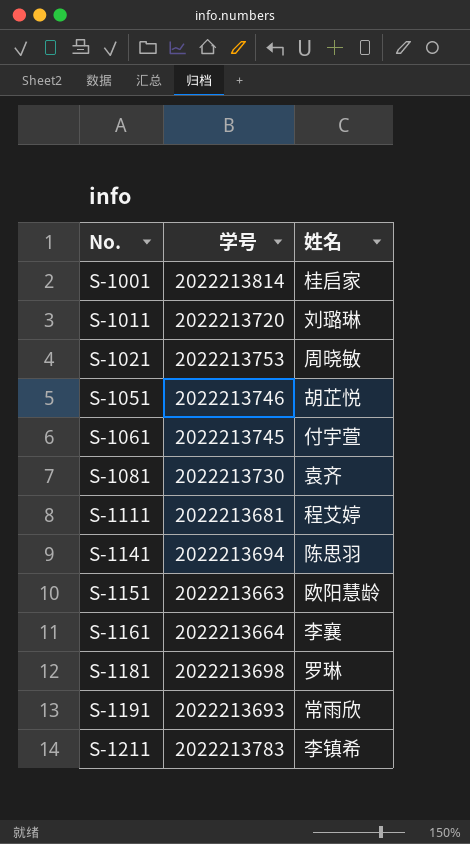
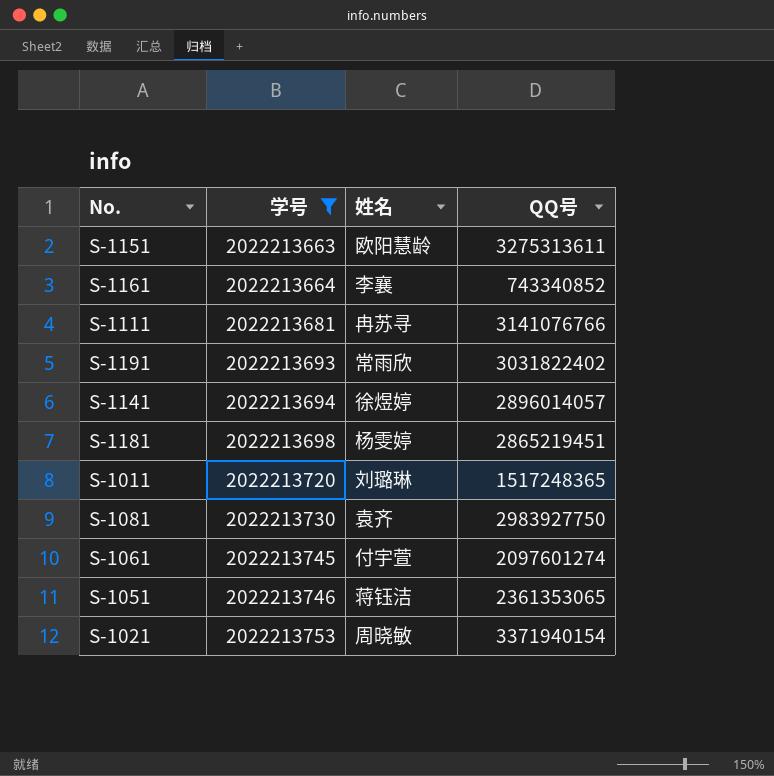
filter: none -> 学号 <= 2022213753
row order: No. ascending -> 学号 ascending
column QQ号 | position: none -> 4
S-1111 | 姓名: 程艾婷 -> 冉苏寻
S-1141 | 姓名: 陈思羽 -> 徐煜婷
S-1181 | 姓名: 罗琳 -> 杨雯婷
S-1051 | 姓名: 胡芷悦 -> 蒋钰洁

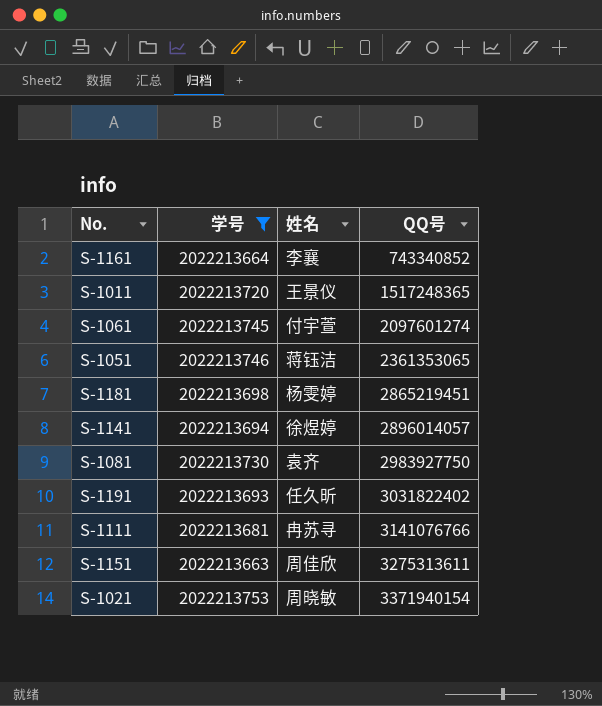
row order: 学号 ascending -> QQ号 ascending
S-1011 | 姓名: 刘璐琳 -> 王景仪
S-1191 | 姓名: 常雨欣 -> 任久昕
S-1151 | 姓名: 欧阳慧龄 -> 周佳欣

